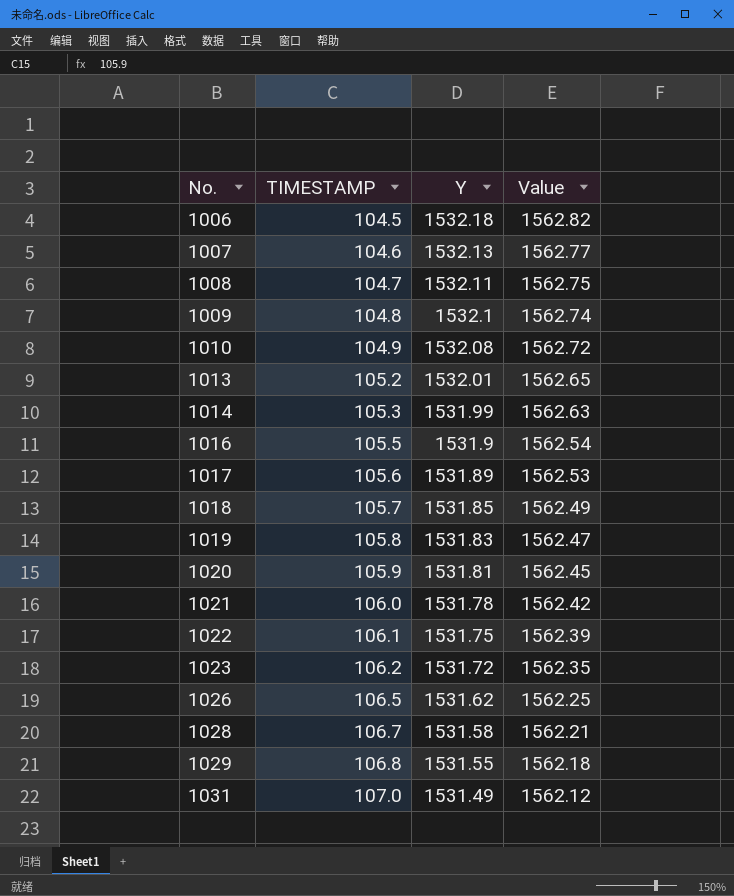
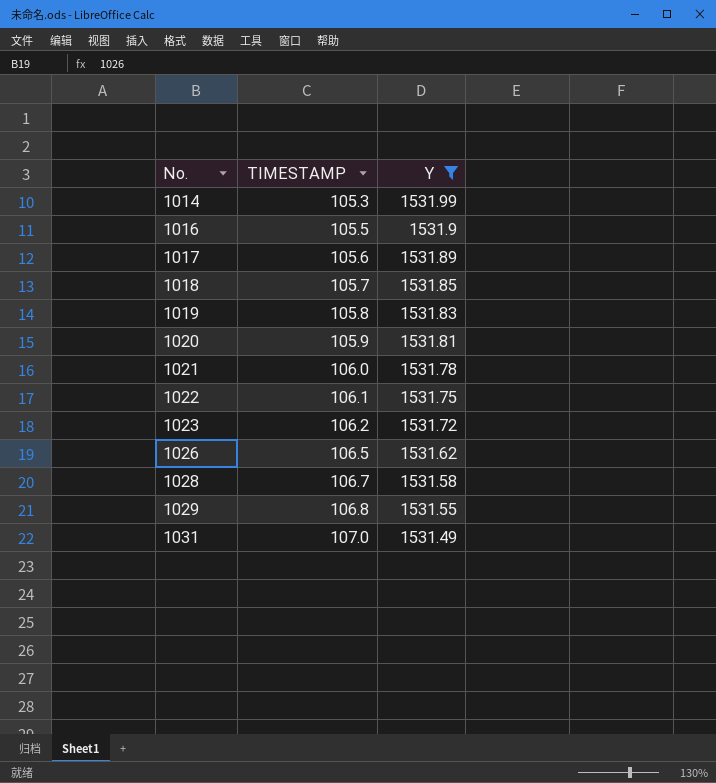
filter: none -> Y <= 1531.99
column Value | formula: [Y] * 1.02 -> none

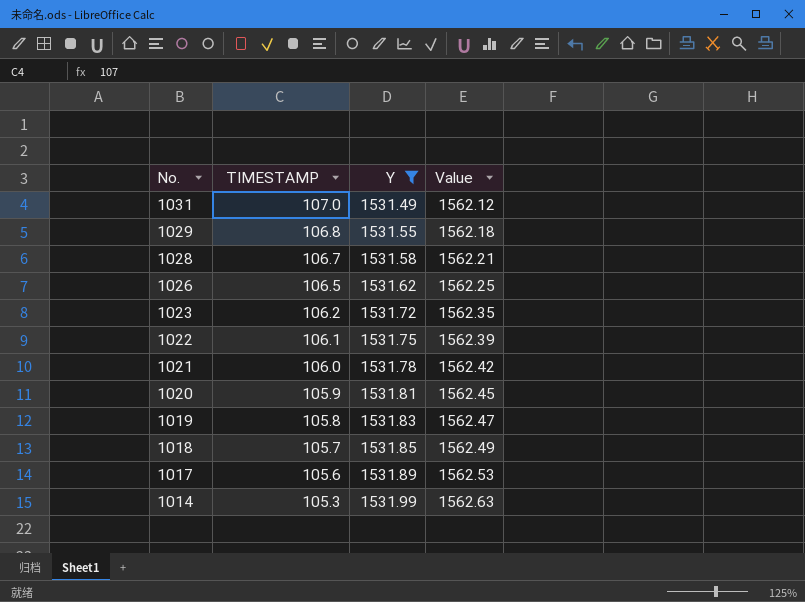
row order: No. ascending -> No. descending
column Value | formula: none -> [Y] * 1.02
row 1016: 105.5 | 1531.9 -> none

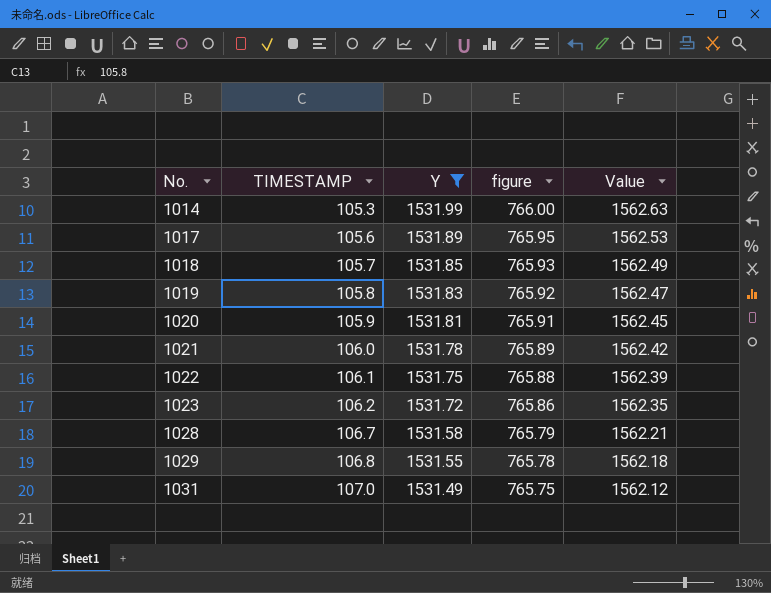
row order: No. descending -> No. ascending
column figure | formula: none -> [Y] * 0.5
row 1026: 106.5 | 1531.62 | 1562.25 -> none

